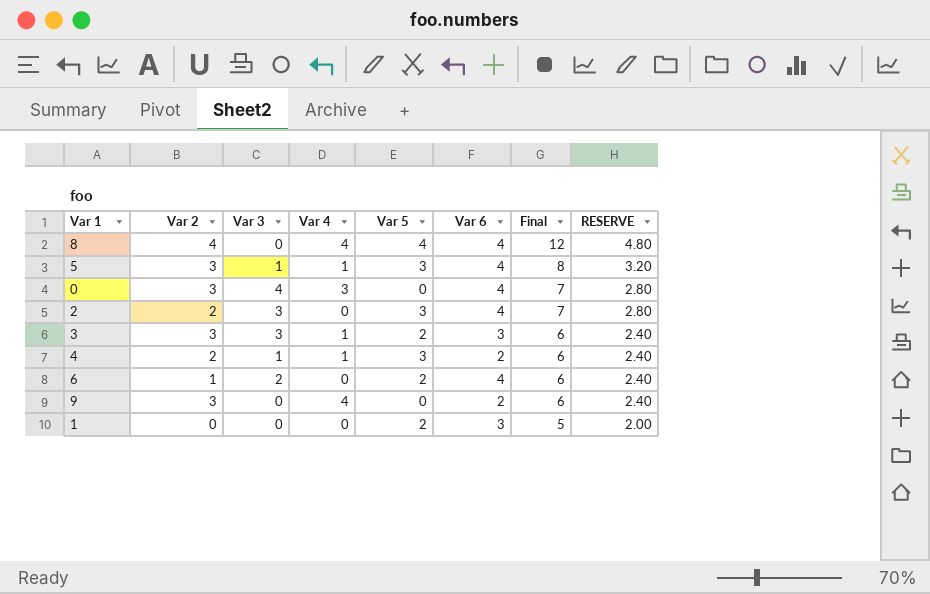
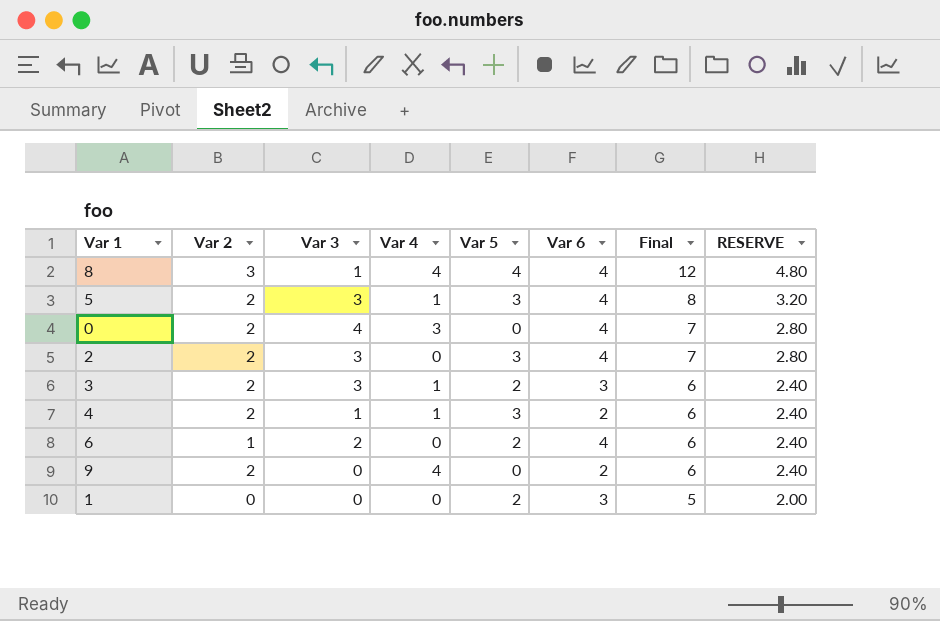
8 | Var 2: 4 -> 3
8 | Var 3: 0 -> 1
5 | Var 2: 3 -> 2
5 | Var 3: 1 -> 3
0 | Var 2: 3 -> 2
3 | Var 2: 3 -> 2
9 | Var 2: 3 -> 2

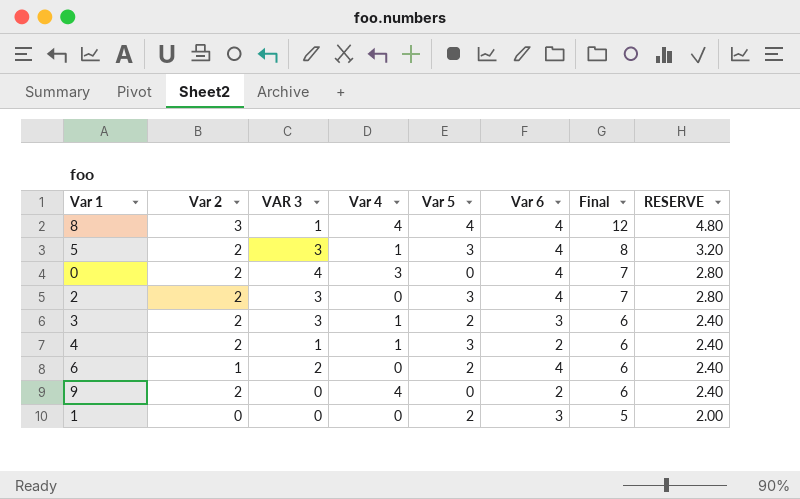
column name: Var 3 -> VAR 3

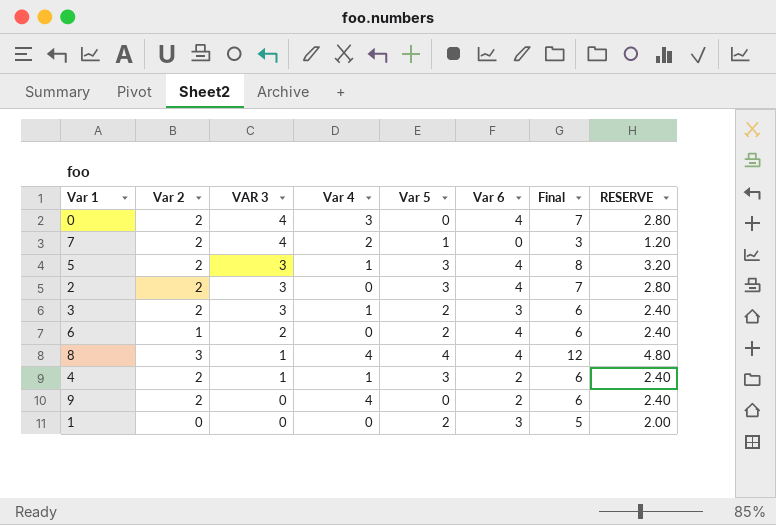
row order: Final descending -> VAR 3 descending
row 7: none -> 2 | 4 | 2 | 1 | 0 | 3 | 1.20

